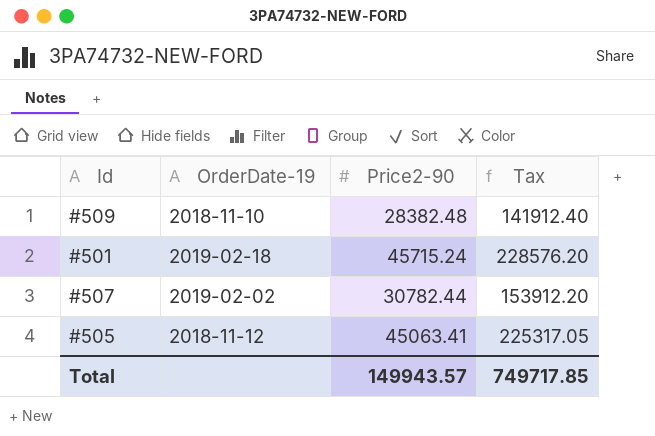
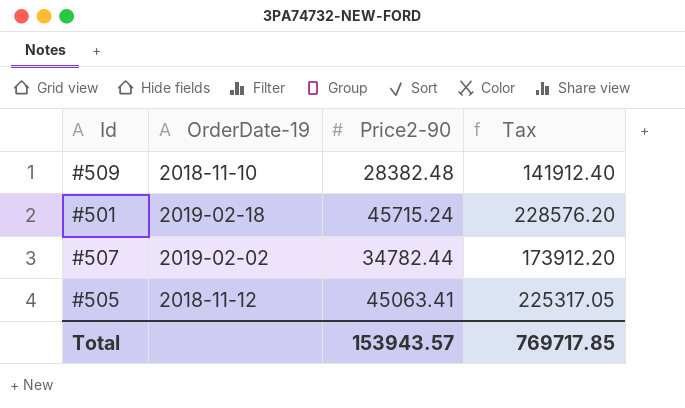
#507 | Price2-90: 30782.44 -> 34782.44
#507 | Tax: 153912.20 -> 173912.20
Total | Price2-90: 149943.57 -> 153943.57
Total | Tax: 749717.85 -> 769717.85

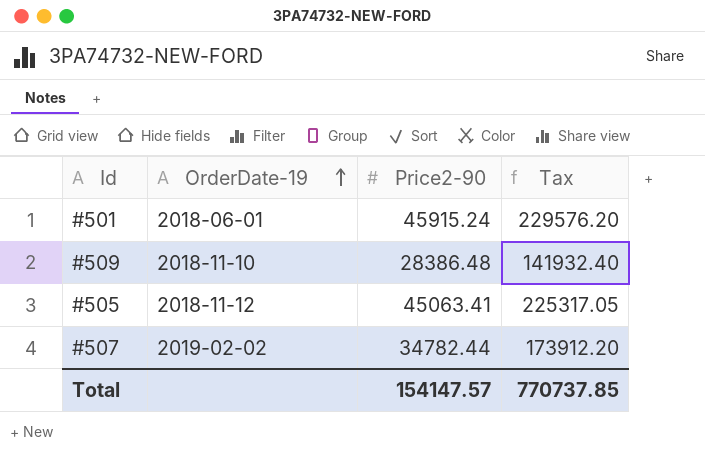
row order: none -> OrderDate-19 ascending
#501 | OrderDate-19: 2019-02-18 -> 2018-06-01
#501 | Price2-90: 45715.24 -> 45915.24
#501 | Tax: 228576.20 -> 229576.20
#509 | Price2-90: 28382.48 -> 28386.48
#509 | Tax: 141912.40 -> 141932.40
Total | Price2-90: 153943.57 -> 154147.57
Total | Tax: 769717.85 -> 770737.85

